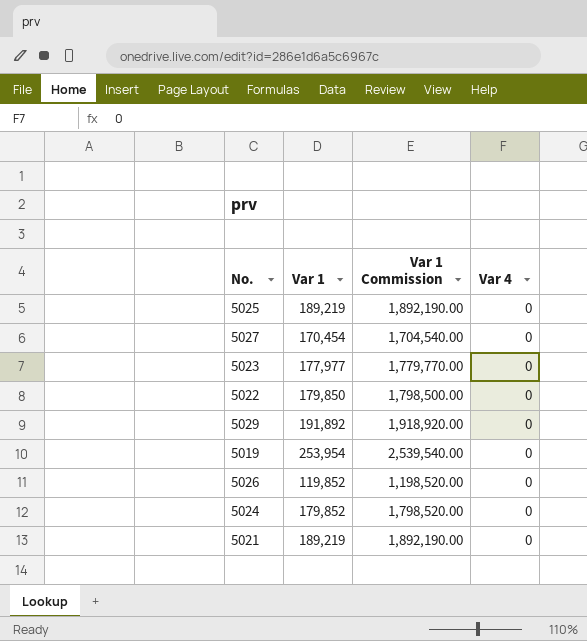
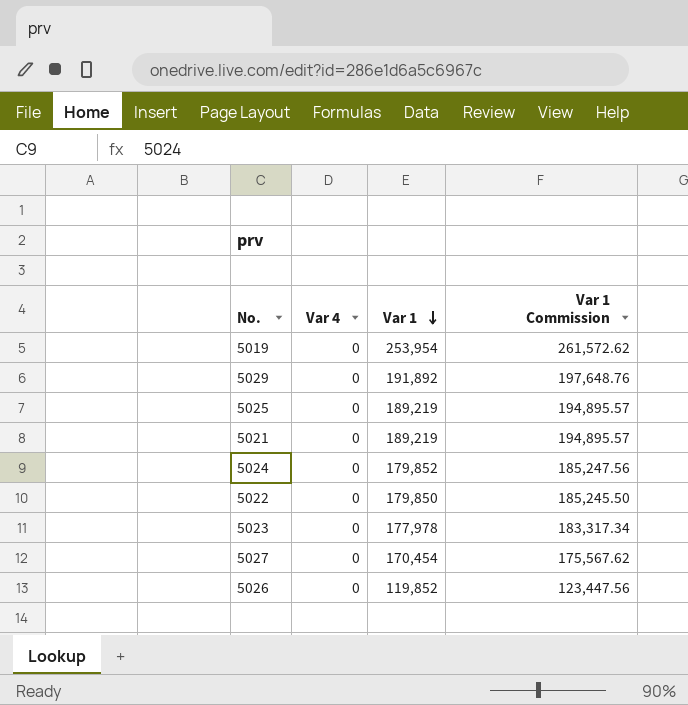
row order: none -> Var 1 descending
column Var 4 | position: 4 -> 2
column Var 1 Commission | formula: [Var 1] * 10 -> [Var 1] * 1.03
5023 | Var 1: 177,977 -> 177,978

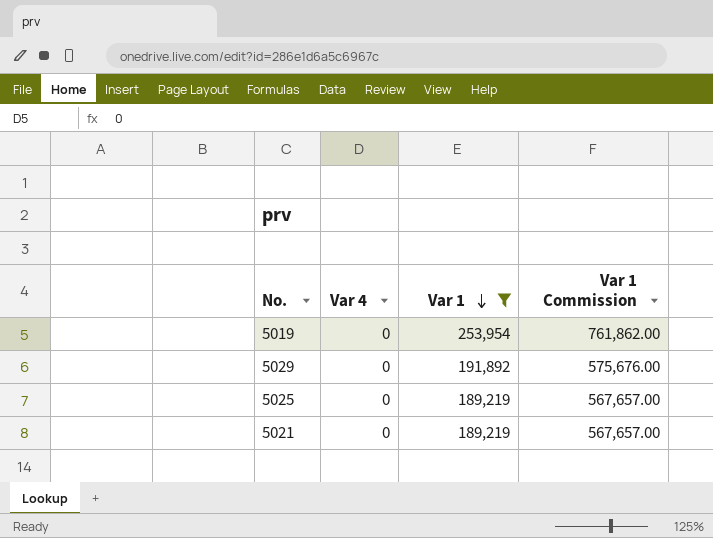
filter: none -> Var 1 >= 189,219
column Var 1 Commission | formula: [Var 1] * 1.03 -> [Var 1] * 3

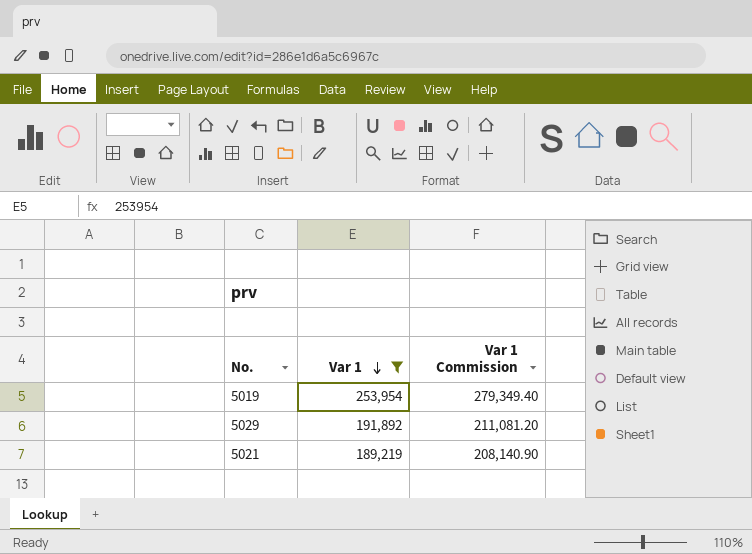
column Var 4 | position: 2 -> none
column Var 1 Commission | formula: [Var 1] * 3 -> [Var 1] * 1.1
row 5025: 0 | 189,219 | 567,657.00 -> none

